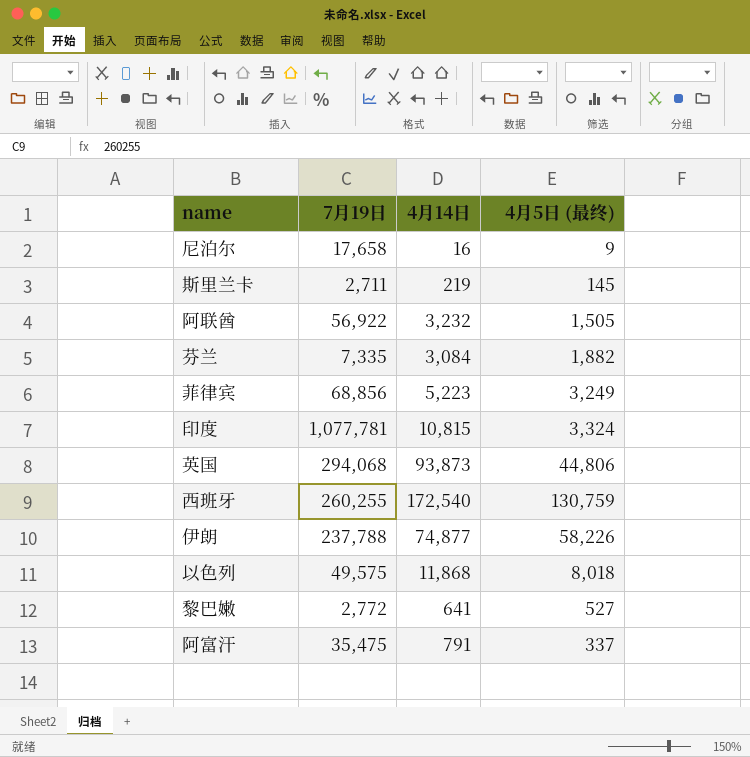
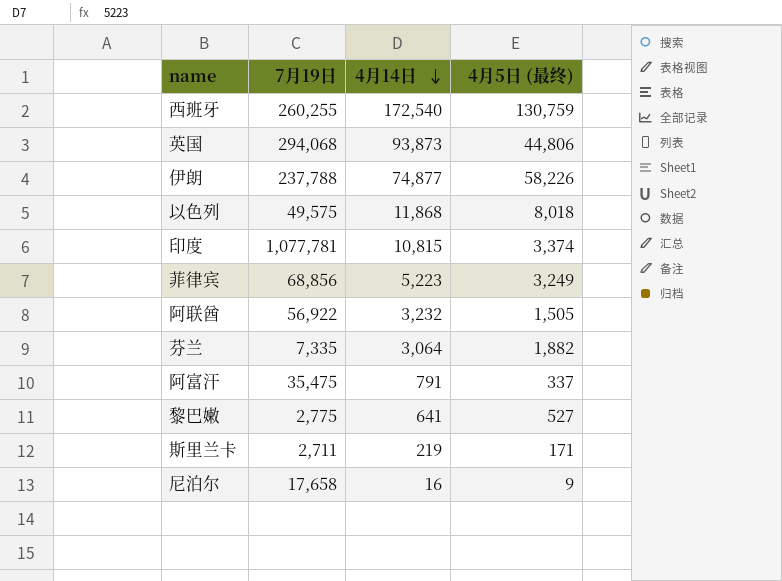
row order: none -> 4月14日 descending
印度 | 4月5日 (最终): 3,324 -> 3,374
芬兰 | 4月14日: 3,084 -> 3,064
黎巴嫩 | 7月19日: 2,772 -> 2,775
斯里兰卡 | 4月5日 (最终): 145 -> 171

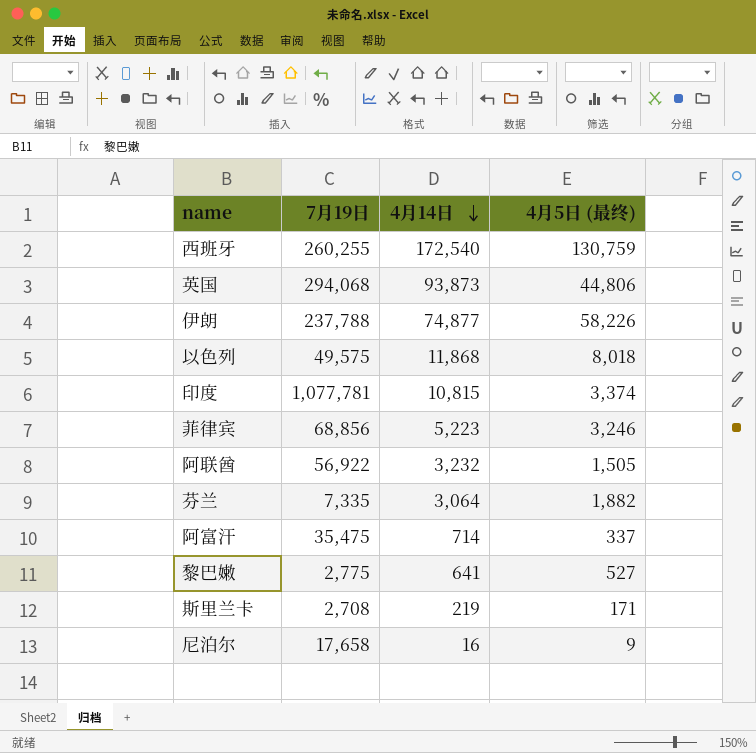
菲律宾 | 4月5日 (最终): 3,249 -> 3,246
阿富汗 | 4月14日: 791 -> 714
斯里兰卡 | 7月19日: 2,711 -> 2,708

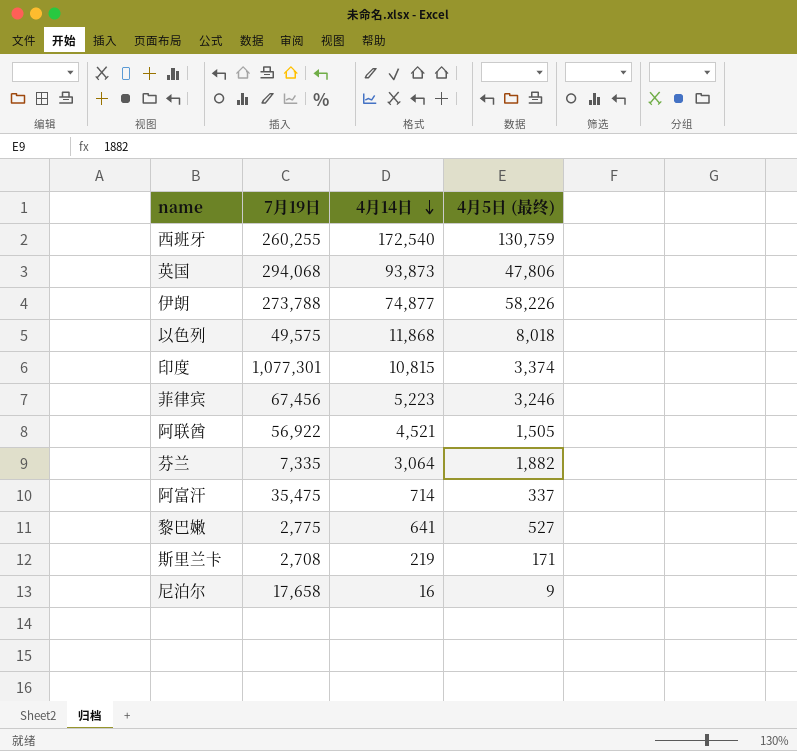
英国 | 4月5日 (最终): 44,806 -> 47,806
伊朗 | 7月19日: 237,788 -> 273,788
印度 | 7月19日: 1,077,781 -> 1,077,301
菲律宾 | 7月19日: 68,856 -> 67,456
阿联酋 | 4月14日: 3,232 -> 4,521

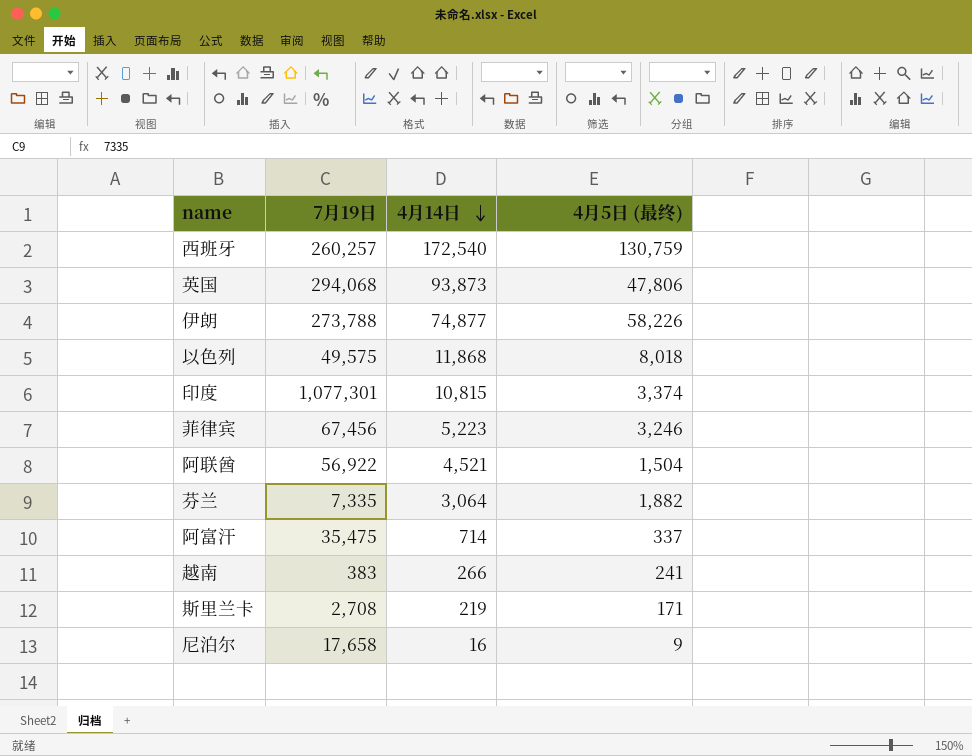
row 黎巴嫩: 2,775 | 641 | 527 -> none
西班牙 | 7月19日: 260,255 -> 260,257
阿联酋 | 4月5日 (最终): 1,505 -> 1,504
row 越南: none -> 383 | 266 | 241

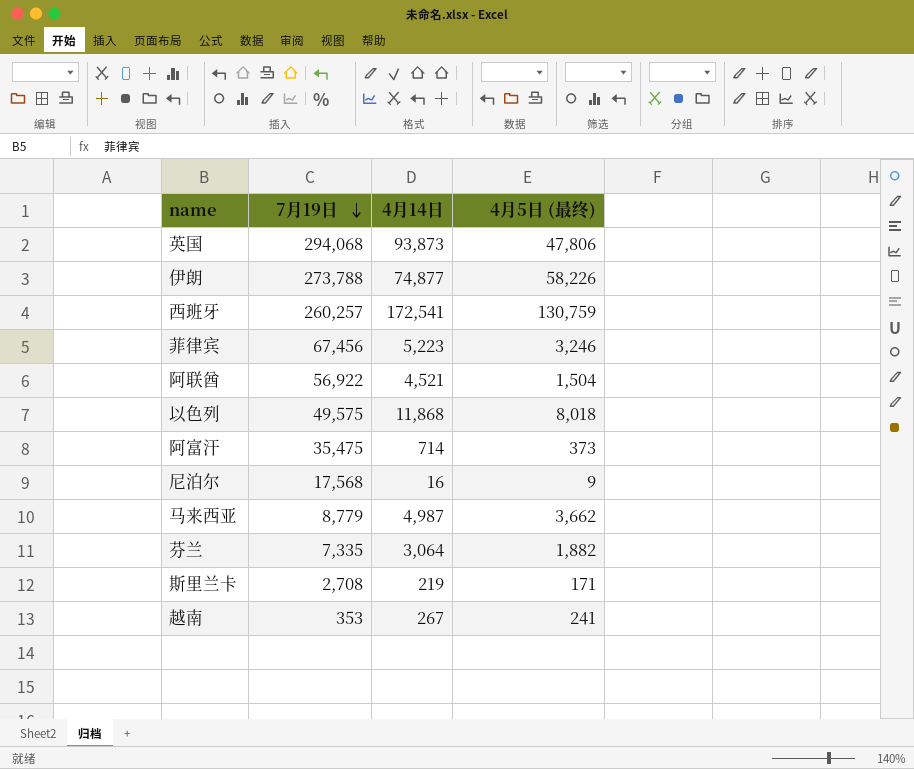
row order: 4月14日 descending -> 7月19日 descending
row 印度: 1,077,301 | 10,815 | 3,374 -> none
西班牙 | 4月14日: 172,540 -> 172,541
阿富汗 | 4月5日 (最终): 337 -> 373
尼泊尔 | 7月19日: 17,658 -> 17,568
row 马来西亚: none -> 8,779 | 4,987 | 3,662
越南 | 7月19日: 383 -> 353
越南 | 4月14日: 266 -> 267

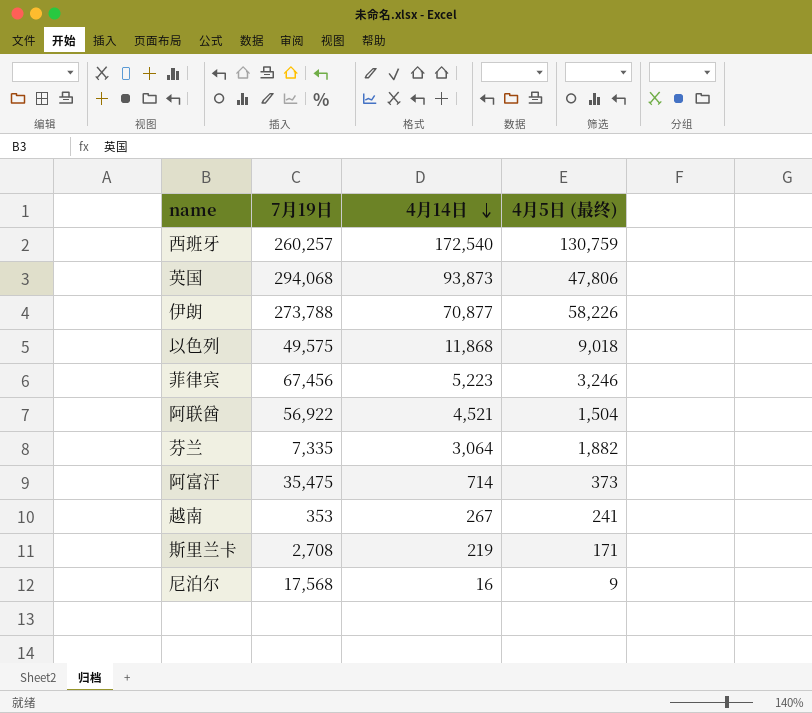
row order: 7月19日 descending -> 4月14日 descending
row 马来西亚: 8,779 | 4,987 | 3,662 -> none
西班牙 | 4月14日: 172,541 -> 172,540
伊朗 | 4月14日: 74,877 -> 70,877
以色列 | 4月5日 (最终): 8,018 -> 9,018

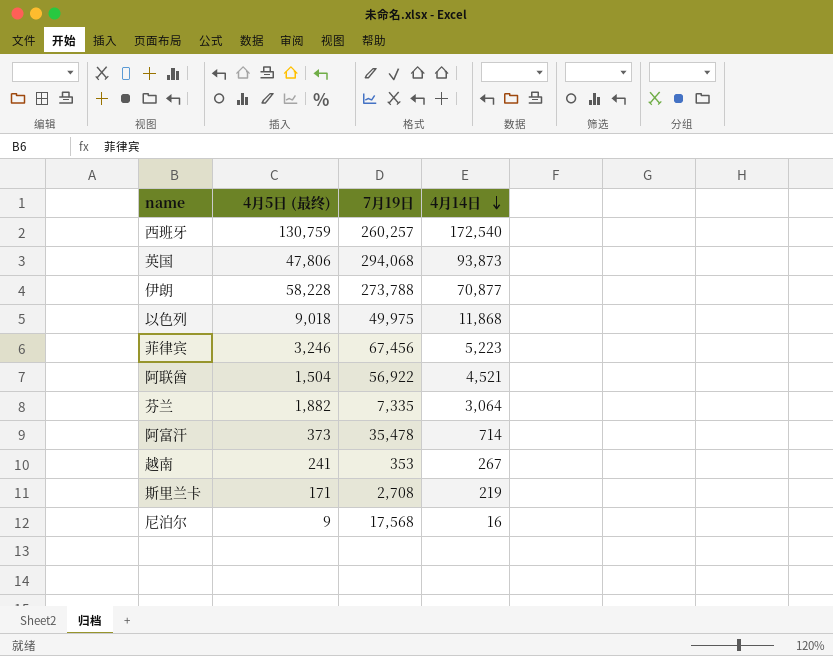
column 4月5日 (最终) | position: 4 -> 2
伊朗 | 4月5日 (最终): 58,226 -> 58,228
以色列 | 7月19日: 49,575 -> 49,975
阿富汗 | 7月19日: 35,475 -> 35,478

